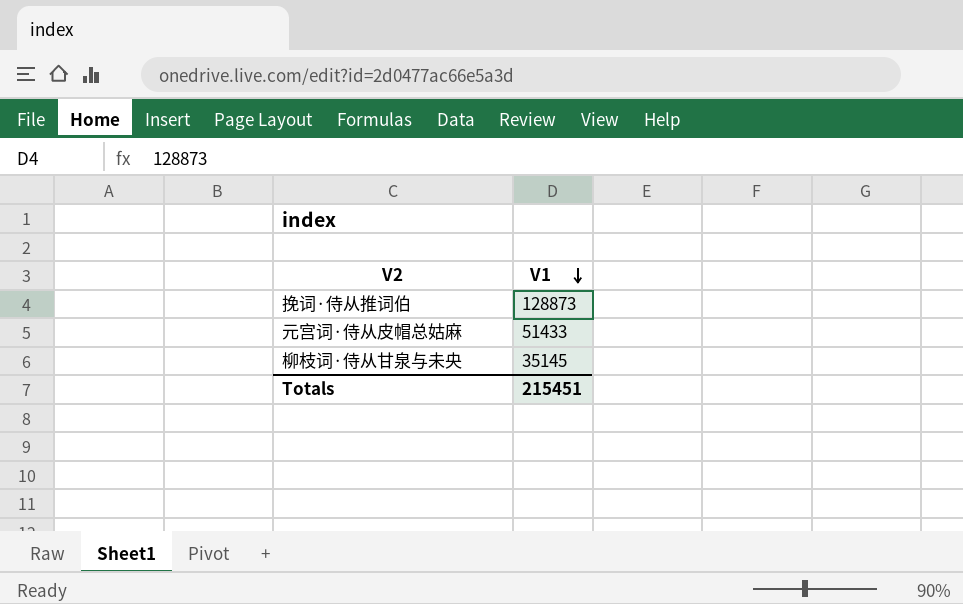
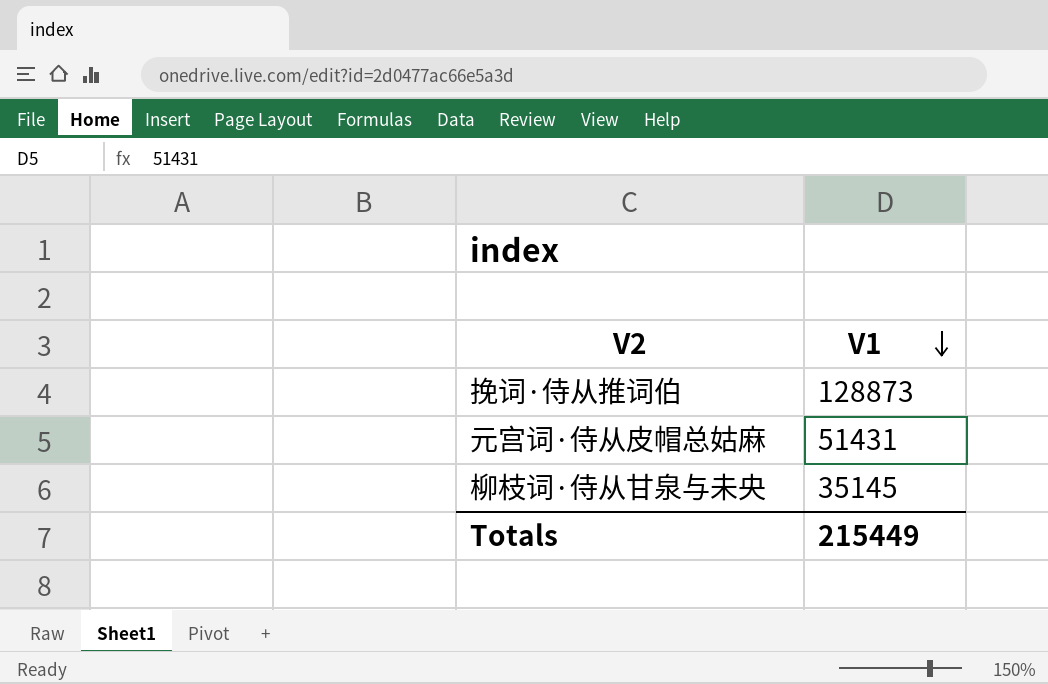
元宫词·侍从皮帽总姑麻 | V1: 51433 -> 51431
Totals | V1: 215451 -> 215449

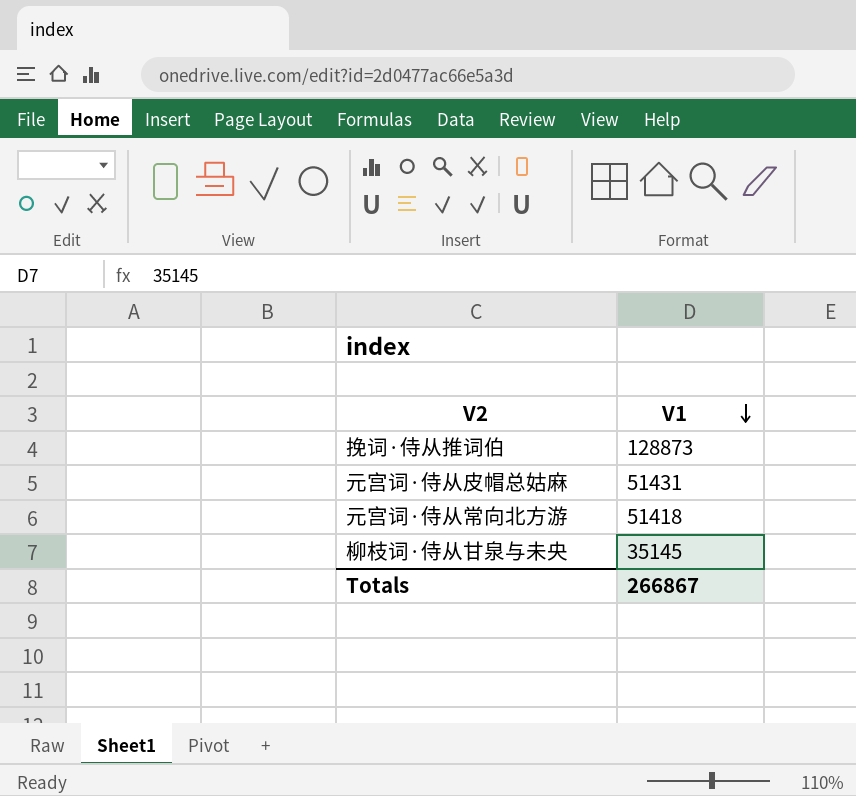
row 元宫词·侍从常向北方游: none -> 51418
Totals | V1: 215449 -> 266867

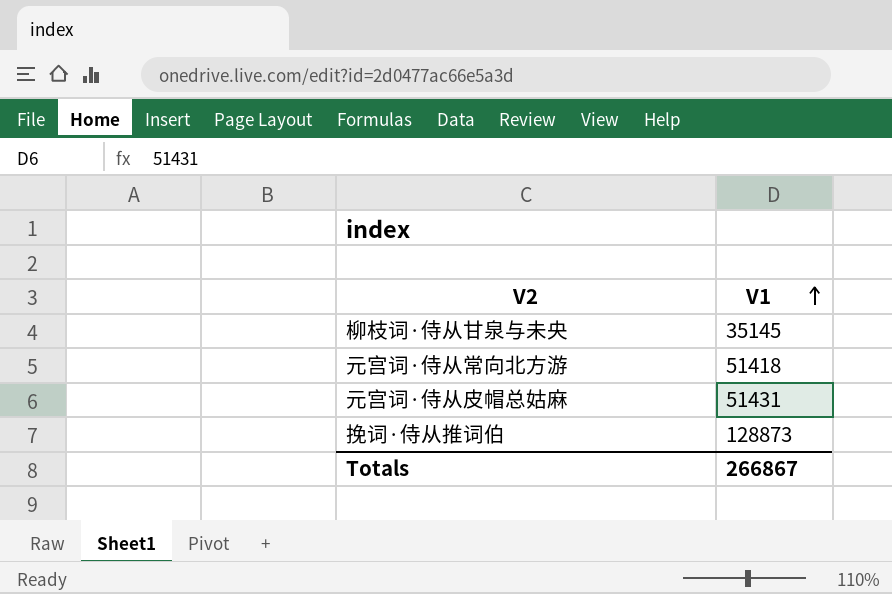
row order: V1 descending -> V1 ascending

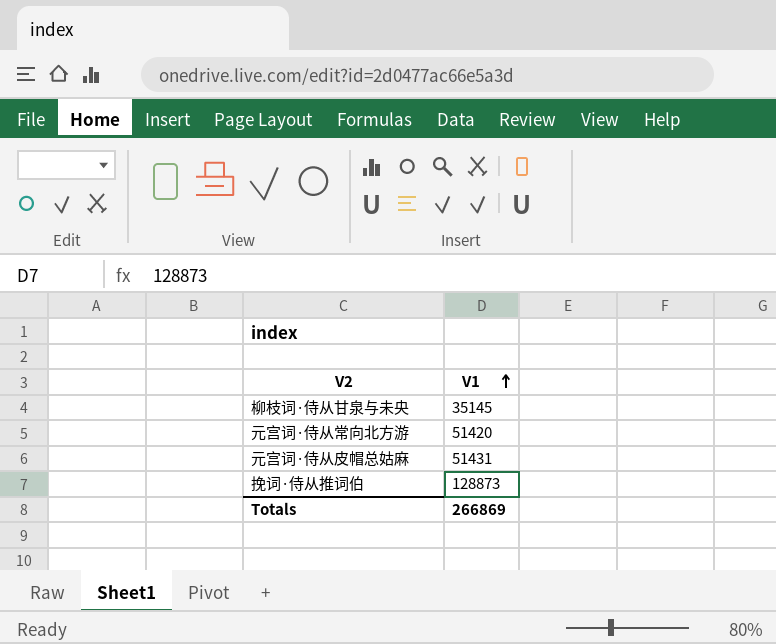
元宫词·侍从常向北方游 | V1: 51418 -> 51420
Totals | V1: 266867 -> 266869

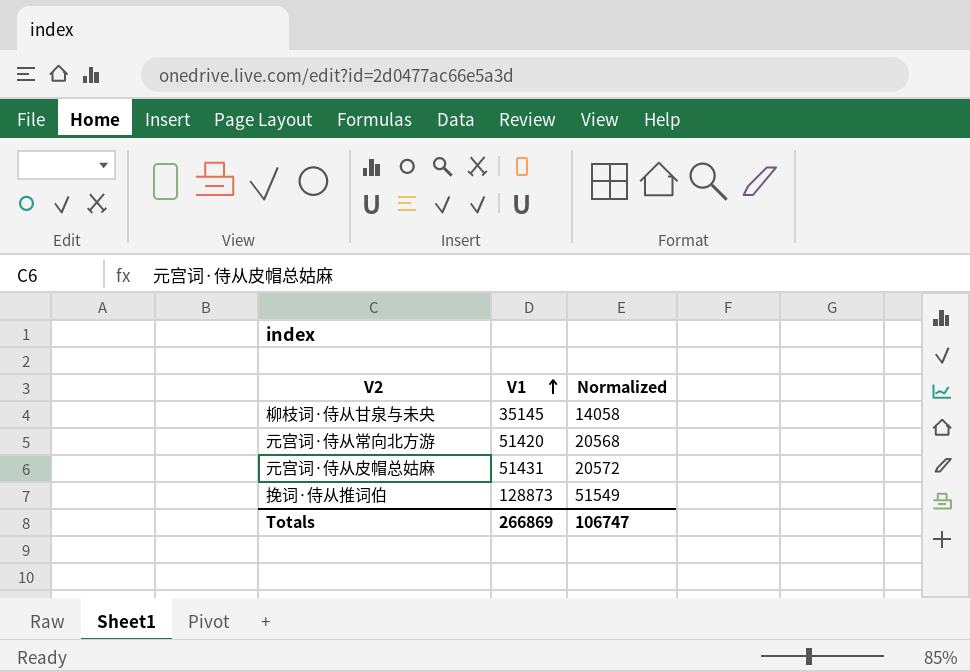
column Normalized | formula: none -> [V1] * 0.4

